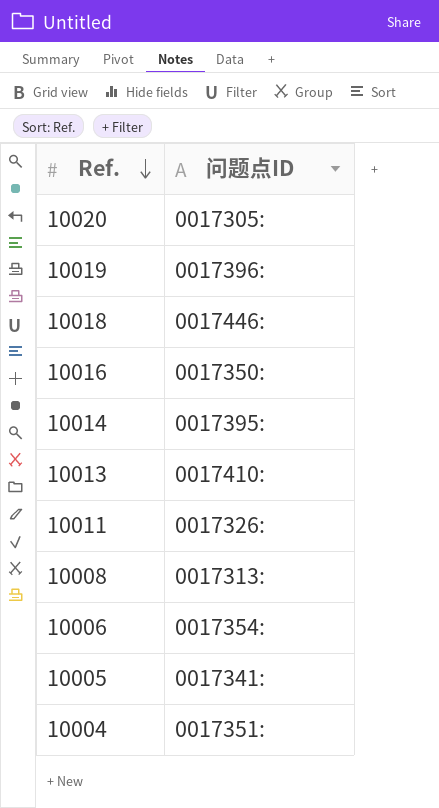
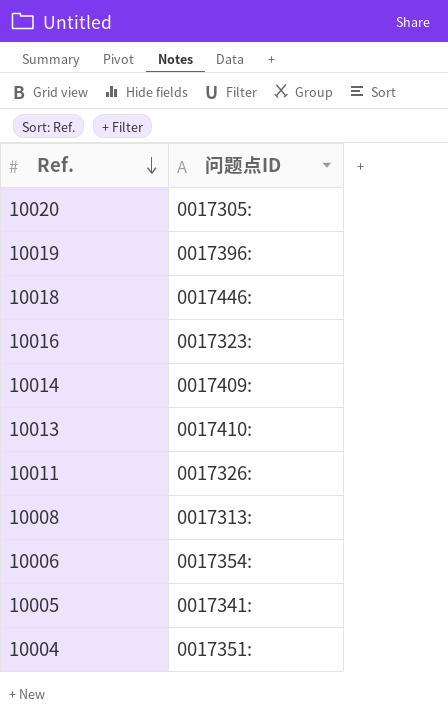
10016 | 问题点ID: 0017350: -> 0017323:
10014 | 问题点ID: 0017395: -> 0017409:

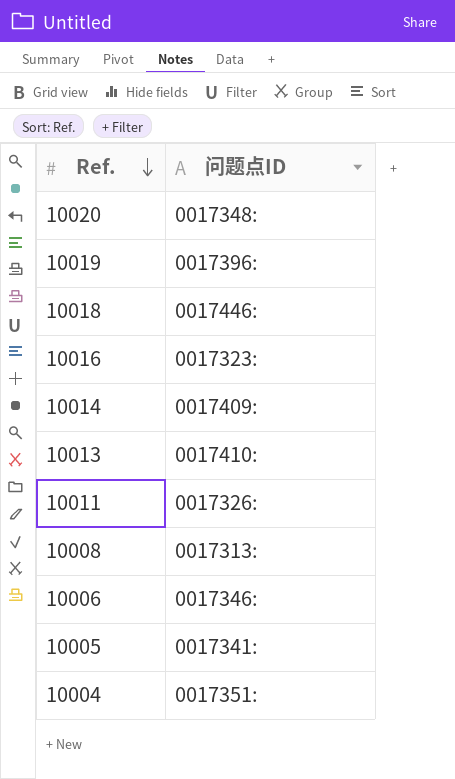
10020 | 问题点ID: 0017305: -> 0017348:
10006 | 问题点ID: 0017354: -> 0017346:

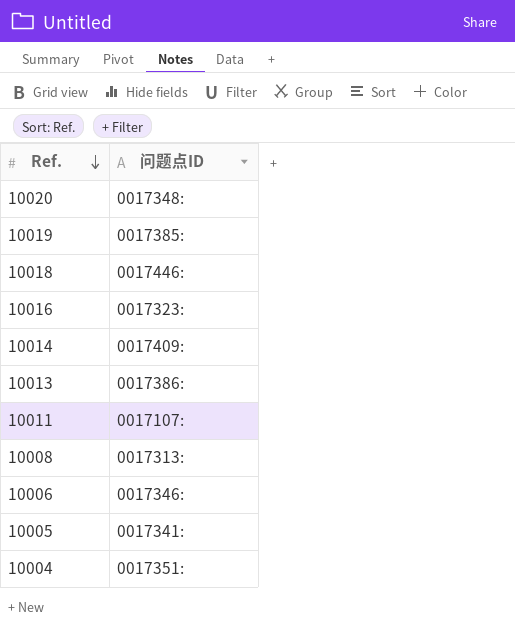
10019 | 问题点ID: 0017396: -> 0017385:
10013 | 问题点ID: 0017410: -> 0017386:
10011 | 问题点ID: 0017326: -> 0017107:

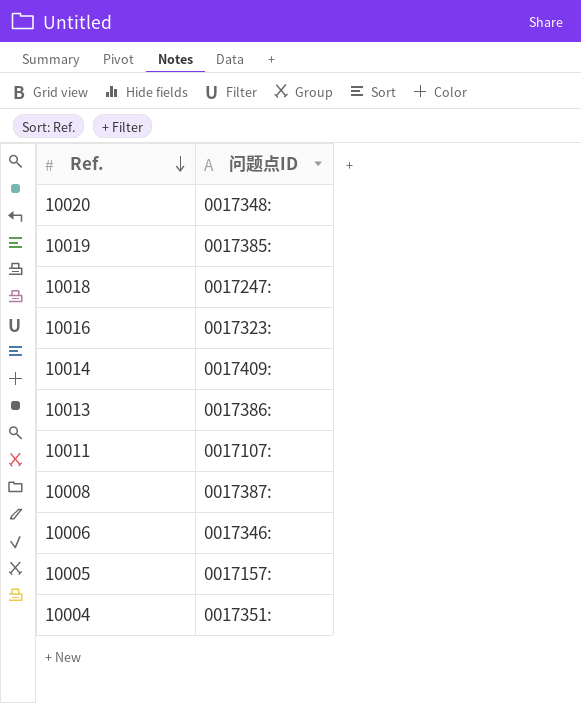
10018 | 问题点ID: 0017446: -> 0017247:
10008 | 问题点ID: 0017313: -> 0017387:
10005 | 问题点ID: 0017341: -> 0017157:

